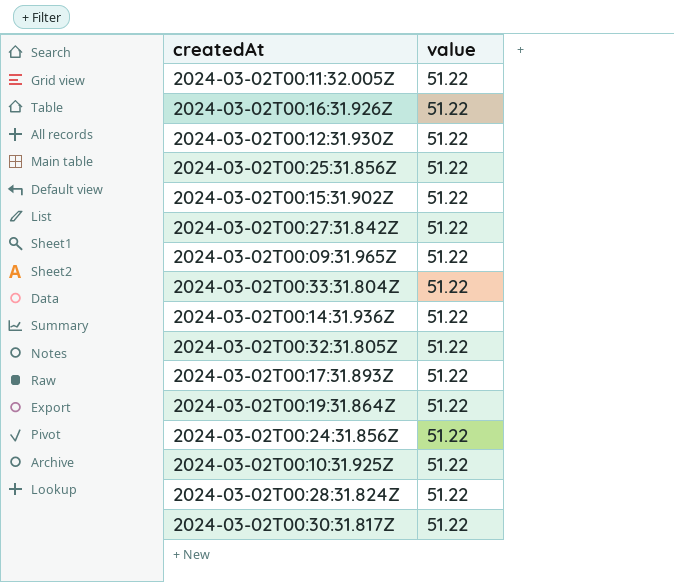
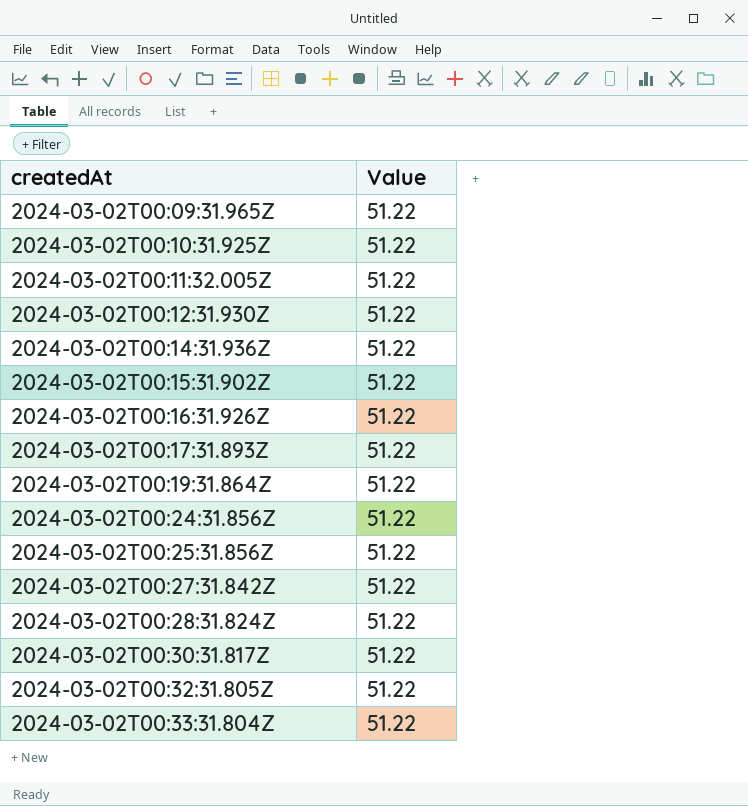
row order: none -> createdAt ascending
column name: value -> Value

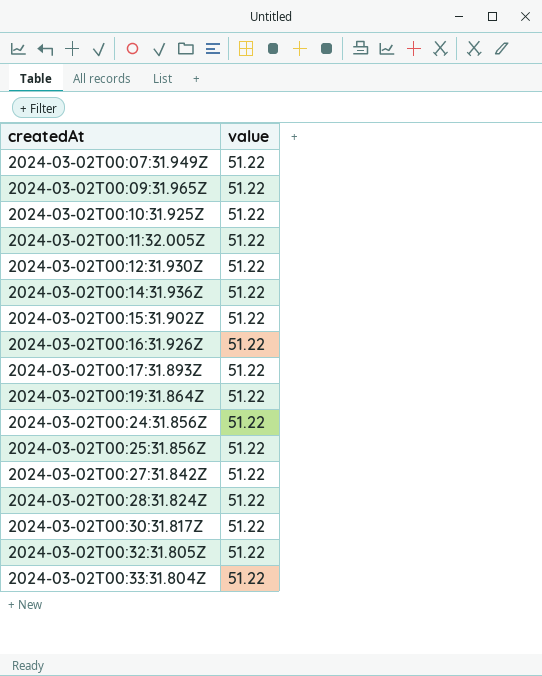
column name: Value -> value
row 2024-03-02T00:07:31.949Z: none -> 51.22

